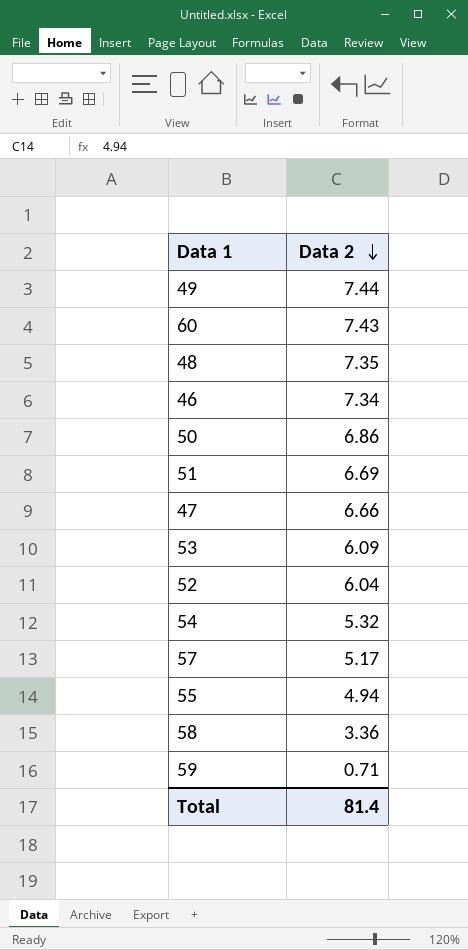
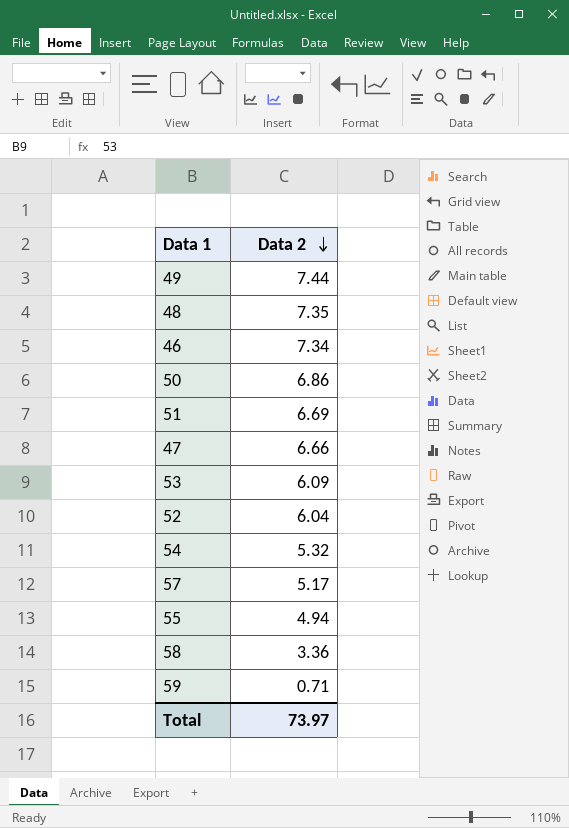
row 60: 7.43 -> none
Total | Data 2: 81.4 -> 73.97

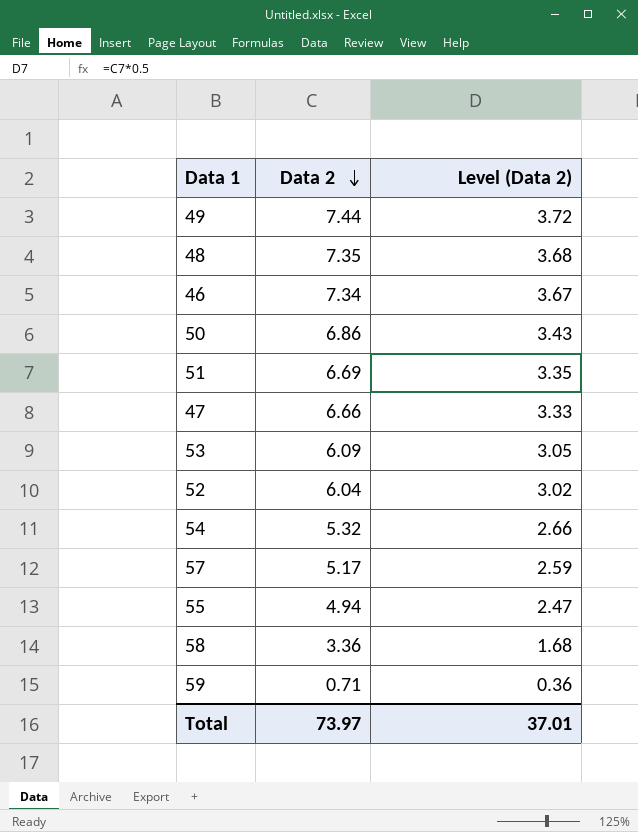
column Level (Data 2) | formula: none -> [Data 2] * 0.5

